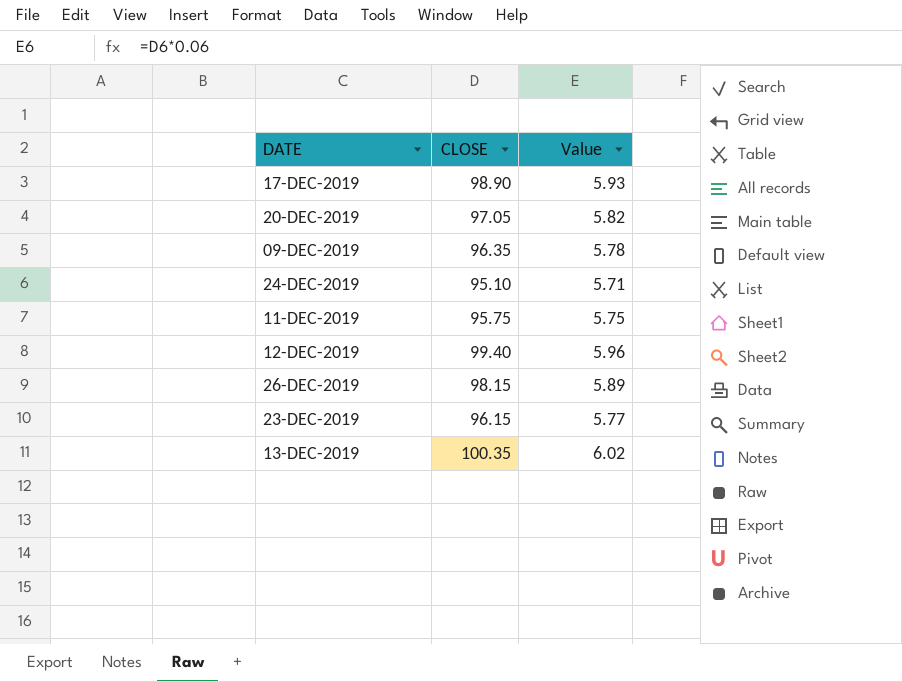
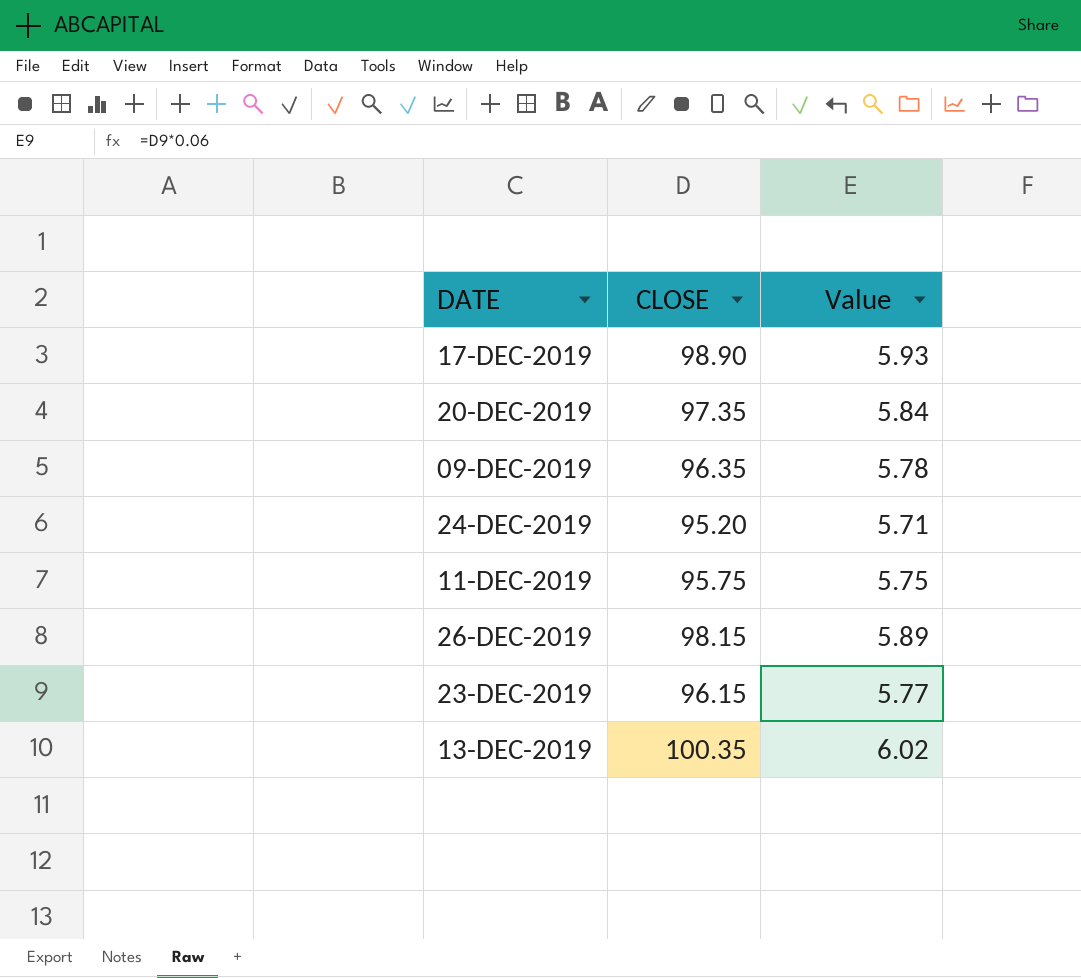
row 12-DEC-2019: 99.40 | 5.96 -> none
20-DEC-2019 | CLOSE: 97.05 -> 97.35
20-DEC-2019 | Value: 5.82 -> 5.84
24-DEC-2019 | CLOSE: 95.10 -> 95.20

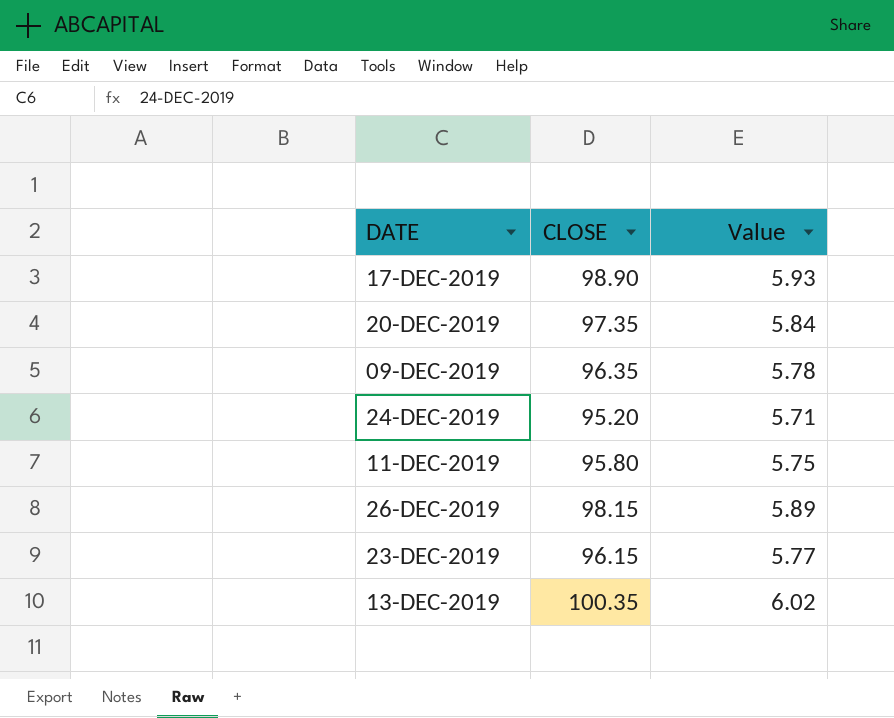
11-DEC-2019 | CLOSE: 95.75 -> 95.80

